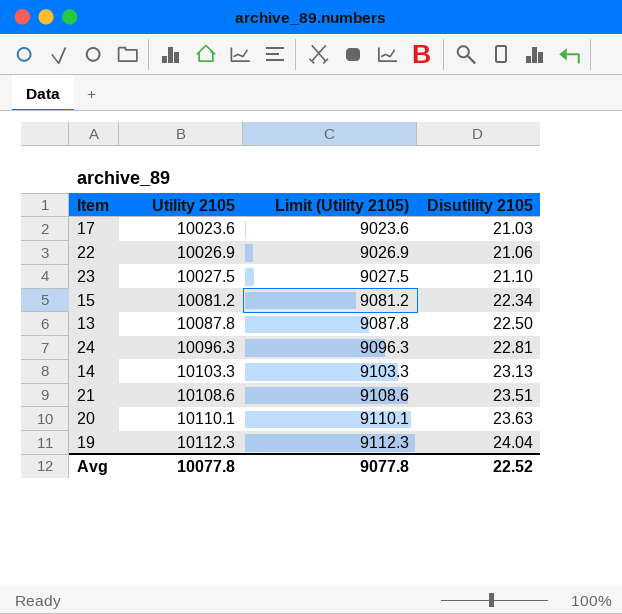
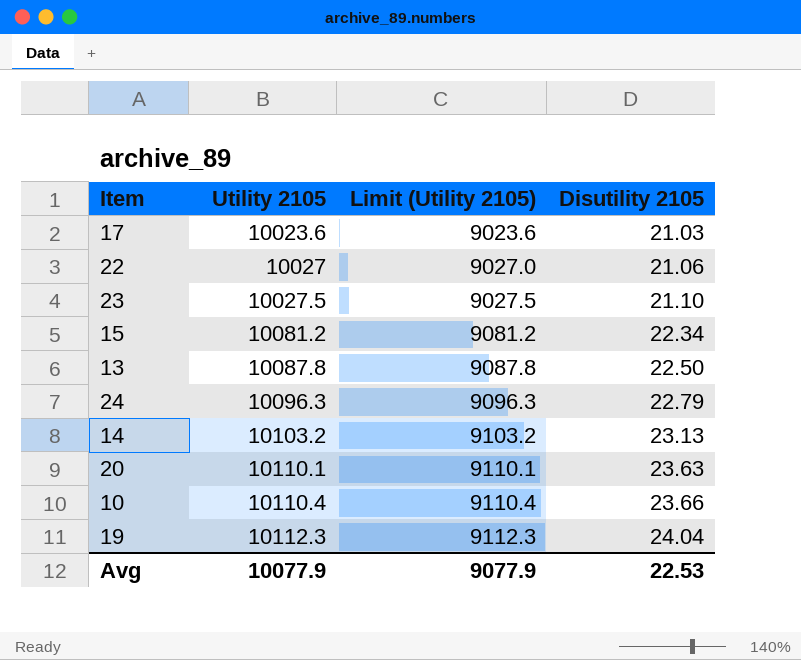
row 21: 10108.6 | 9108.6 | 23.51 -> none
22 | Utility 2105: 10026.9 -> 10027
22 | Limit (Utility 2105): 9026.9 -> 9027.0
24 | Disutility 2105: 22.81 -> 22.79
14 | Utility 2105: 10103.3 -> 10103.2
14 | Limit (Utility 2105): 9103.3 -> 9103.2
row 10: none -> 10110.4 | 9110.4 | 23.66
Avg | Utility 2105: 10077.8 -> 10077.9
Avg | Limit (Utility 2105): 9077.8 -> 9077.9
Avg | Disutility 2105: 22.52 -> 22.53

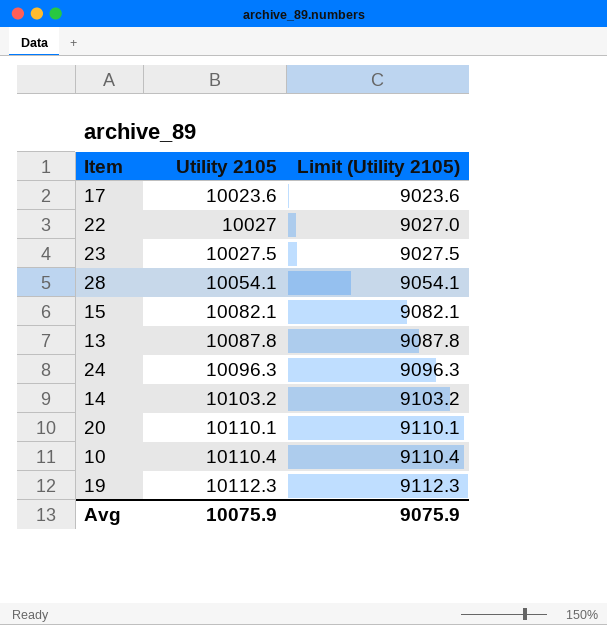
column Disutility 2105 | position: 4 -> none
row 28: none -> 10054.1 | 9054.1
15 | Utility 2105: 10081.2 -> 10082.1
15 | Limit (Utility 2105): 9081.2 -> 9082.1
Avg | Utility 2105: 10077.9 -> 10075.9
Avg | Limit (Utility 2105): 9077.9 -> 9075.9

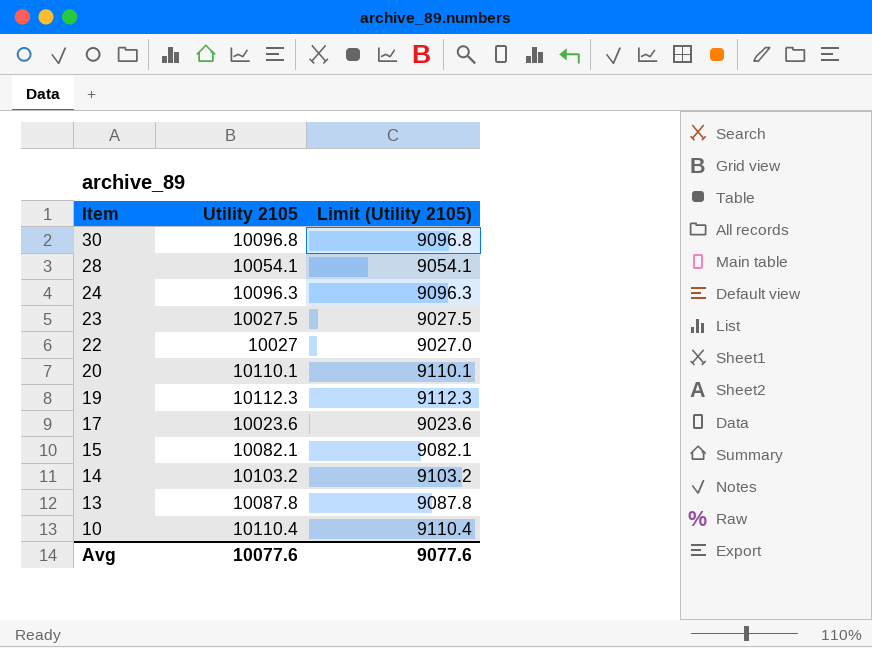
row order: Utility 2105 ascending -> Item descending
row 30: none -> 10096.8 | 9096.8
Avg | Utility 2105: 10075.9 -> 10077.6
Avg | Limit (Utility 2105): 9075.9 -> 9077.6

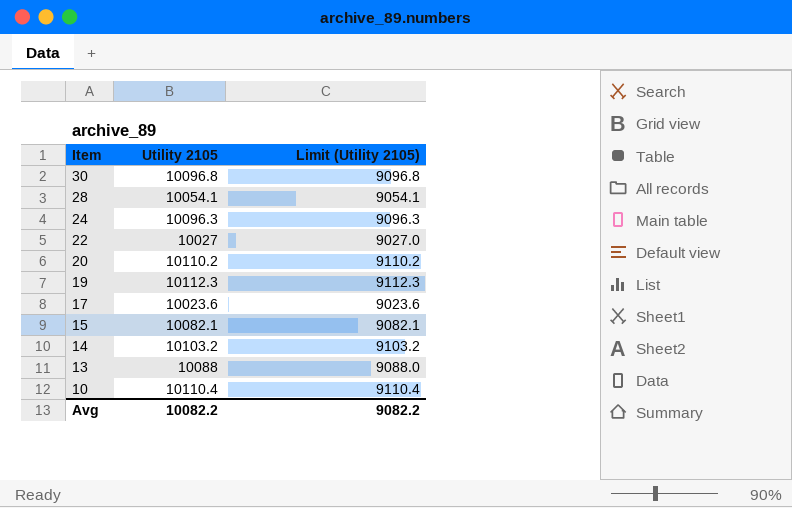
row 23: 10027.5 | 9027.5 -> none
20 | Utility 2105: 10110.1 -> 10110.2
20 | Limit (Utility 2105): 9110.1 -> 9110.2
13 | Utility 2105: 10087.8 -> 10088
13 | Limit (Utility 2105): 9087.8 -> 9088.0
Avg | Utility 2105: 10077.6 -> 10082.2
Avg | Limit (Utility 2105): 9077.6 -> 9082.2

